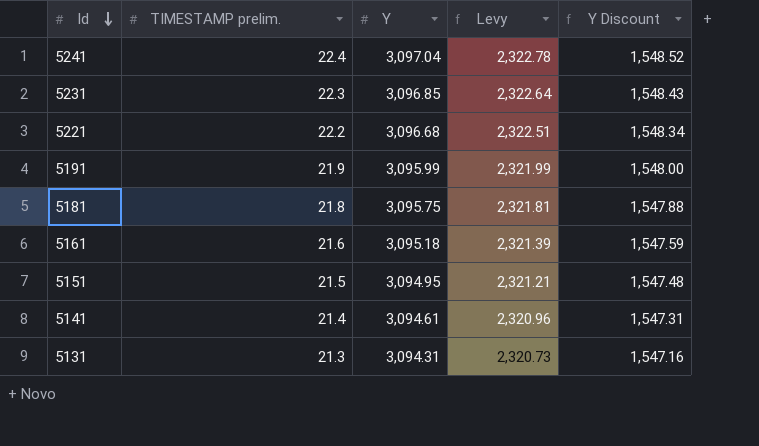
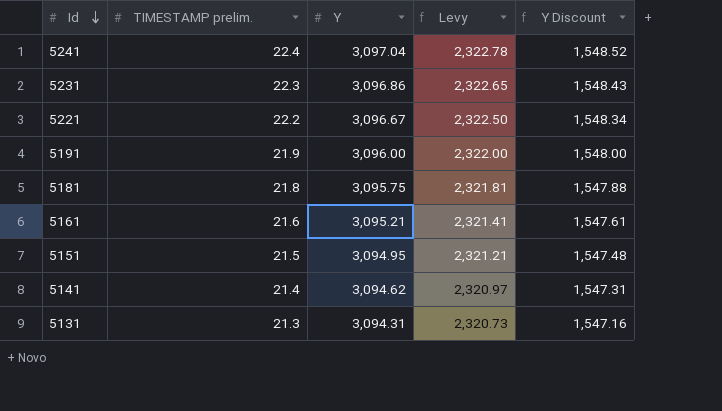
5231 | Y: 3,096.85 -> 3,096.86
5231 | Levy: 2,322.64 -> 2,322.65
5221 | Y: 3,096.68 -> 3,096.67
5221 | Levy: 2,322.51 -> 2,322.50
5191 | Y: 3,095.99 -> 3,096.00
5191 | Levy: 2,321.99 -> 2,322.00
5161 | Y: 3,095.18 -> 3,095.21
5161 | Levy: 2,321.39 -> 2,321.41
5161 | Y Discount: 1,547.59 -> 1,547.61
5141 | Y: 3,094.61 -> 3,094.62
5141 | Levy: 2,320.96 -> 2,320.97

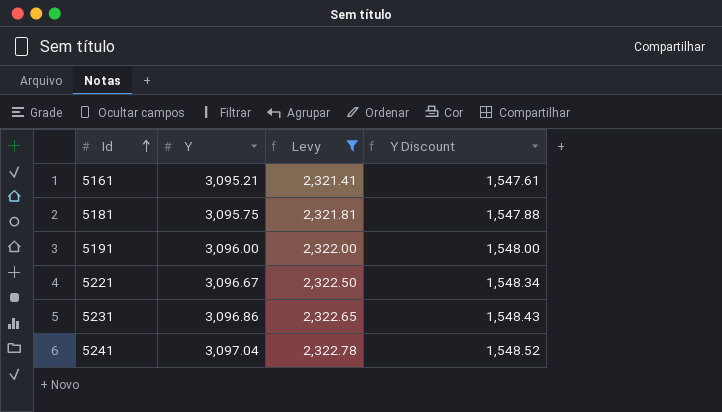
filter: none -> Levy >= 2,321.41
row order: Id descending -> Id ascending
column TIMESTAMP prelim. | position: 2 -> none

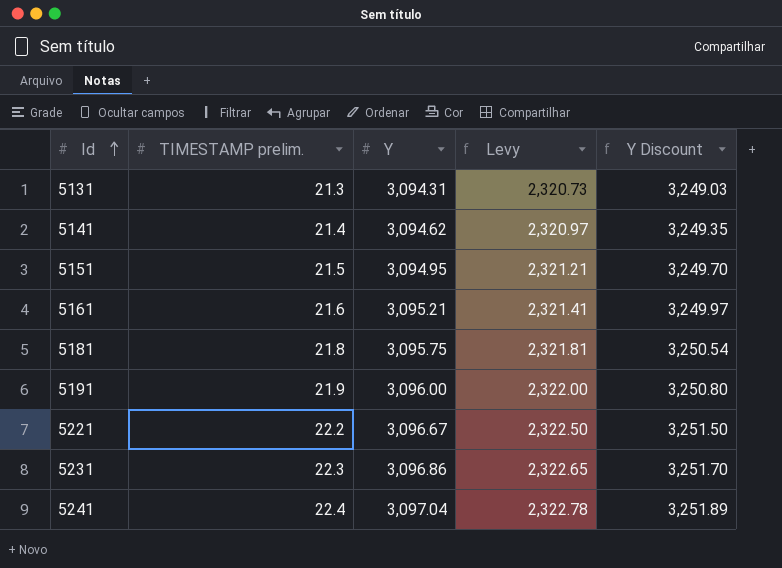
filter: Levy >= 2,321.41 -> none
column TIMESTAMP prelim. | position: none -> 2
column Y Discount | formula: [Y] * 0.5 -> [Y] * 1.05

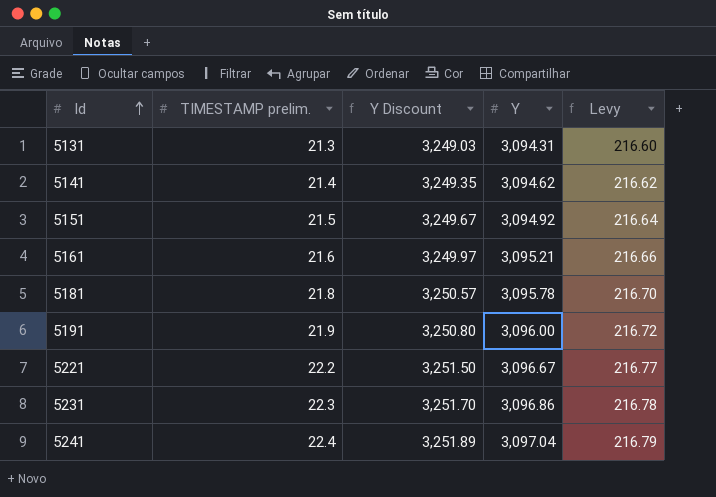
column Y Discount | position: 5 -> 3
column Levy | formula: [Y] * 0.75 -> [Y] * 0.07
5151 | Y Discount: 3,249.70 -> 3,249.67
5151 | Y: 3,094.95 -> 3,094.92
5181 | Y Discount: 3,250.54 -> 3,250.57
5181 | Y: 3,095.75 -> 3,095.78

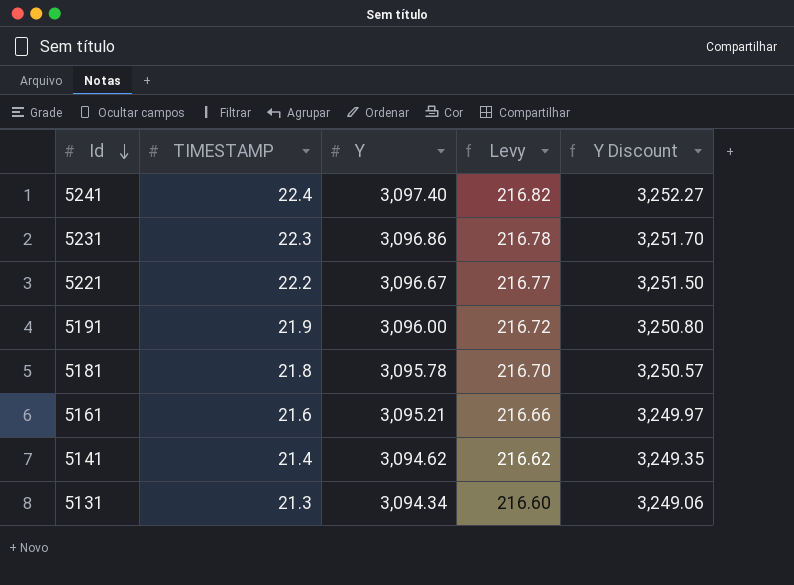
row order: Id ascending -> Id descending
column name: TIMESTAMP prelim. -> TIMESTAMP
column Y Discount | position: 3 -> 5
row 5151: 21.5 | 3,249.67 | 3,094.92 | 216.64 -> none
5241 | Y: 3,097.04 -> 3,097.40
5241 | Levy: 216.79 -> 216.82
5241 | Y Discount: 3,251.89 -> 3,252.27
5131 | Y: 3,094.31 -> 3,094.34
5131 | Y Discount: 3,249.03 -> 3,249.06

